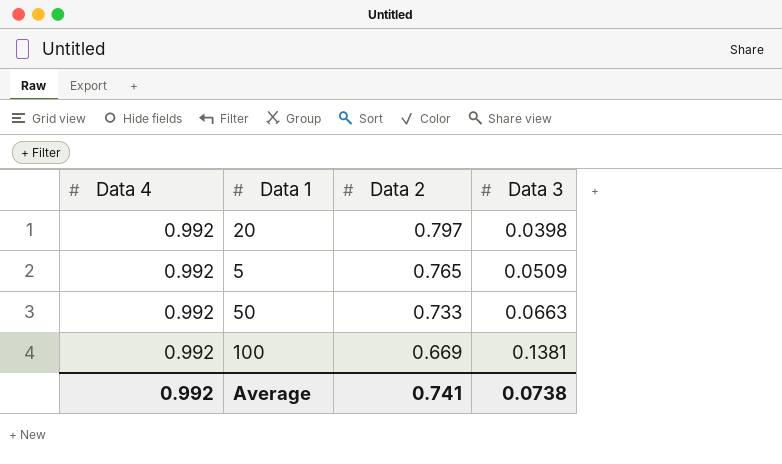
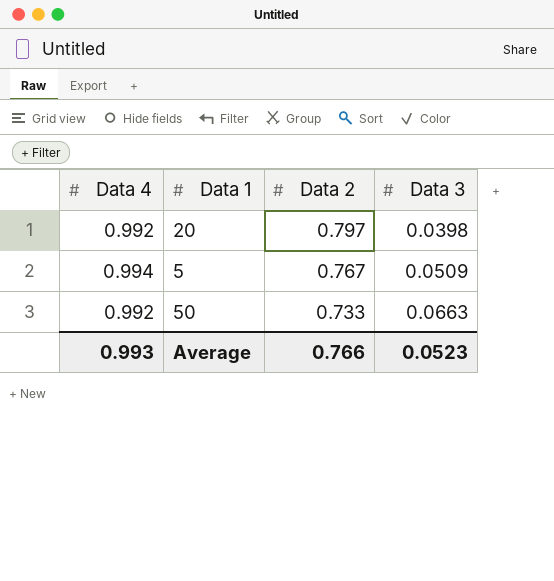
row 100: 0.992 | 0.669 | 0.1381 -> none
5 | Data 4: 0.992 -> 0.994
5 | Data 2: 0.765 -> 0.767
Average | Data 4: 0.992 -> 0.993
Average | Data 2: 0.741 -> 0.766
Average | Data 3: 0.0738 -> 0.0523

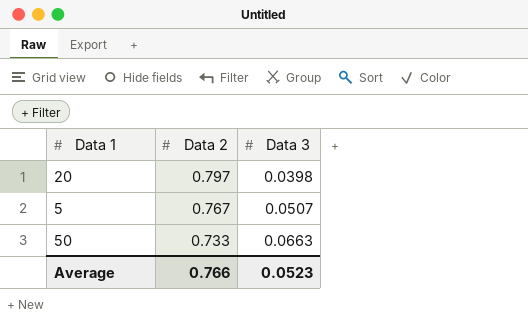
column Data 4 | position: 1 -> none
5 | Data 3: 0.0509 -> 0.0507

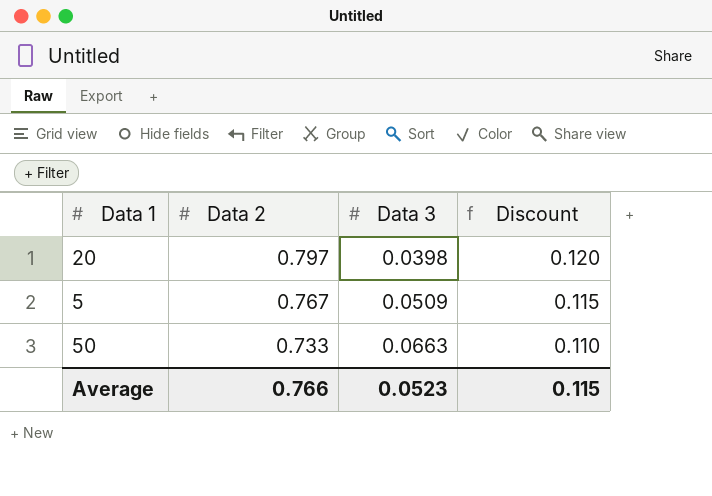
column Discount | formula: none -> [Data 2] * 0.15
5 | Data 3: 0.0507 -> 0.0509

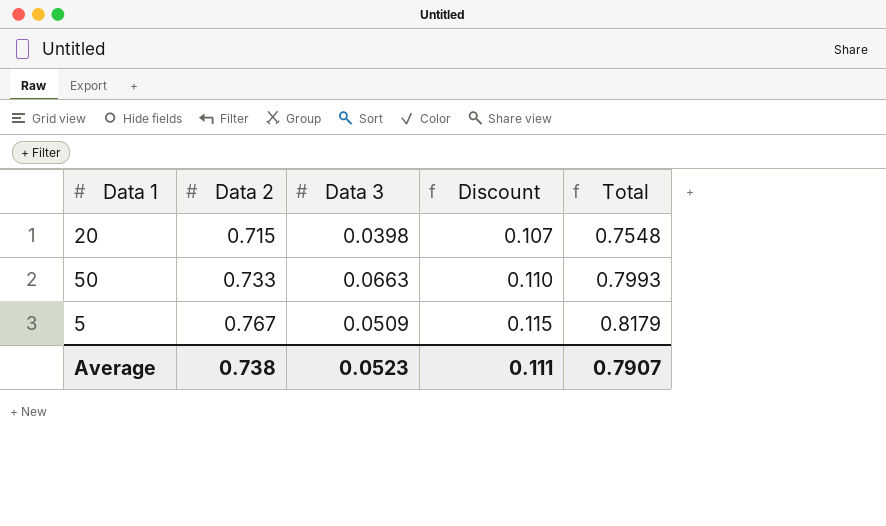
row order: Data 2 descending -> Data 2 ascending
column Total | formula: none -> [Data 2] + [Data 3]
20 | Data 2: 0.797 -> 0.715
20 | Discount: 0.120 -> 0.107
Average | Data 2: 0.766 -> 0.738
Average | Discount: 0.115 -> 0.111

